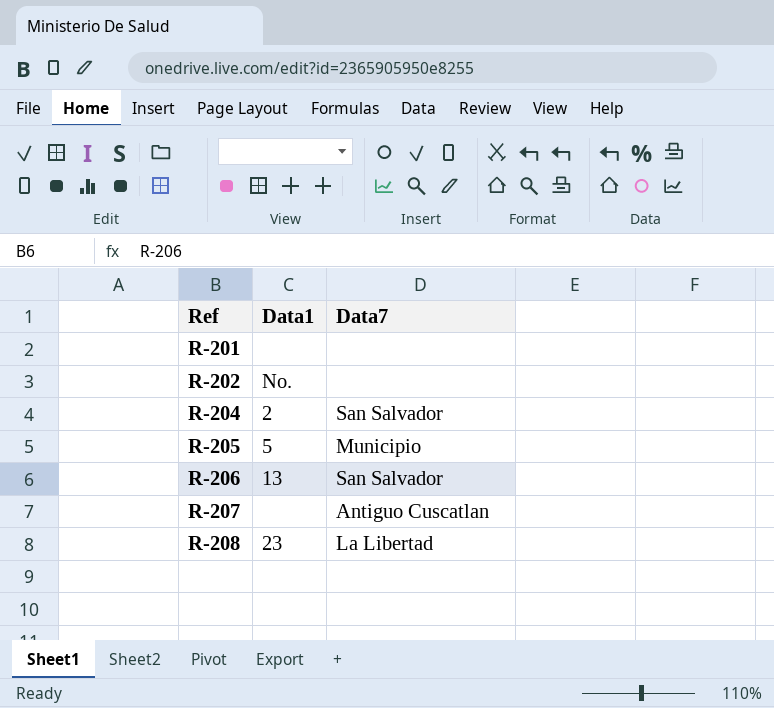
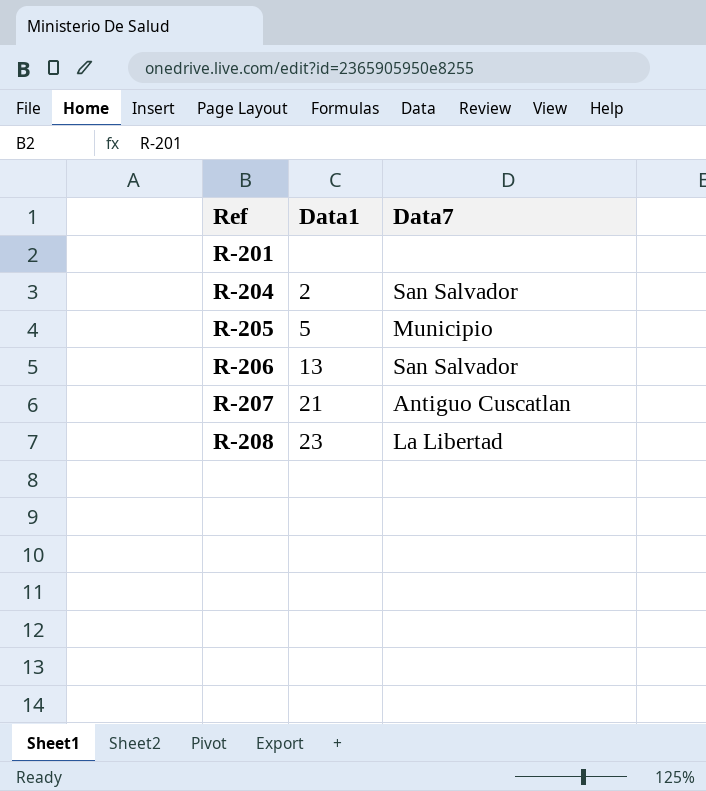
row R-202: No. | none -> none
R-207 | Data1: none -> 21

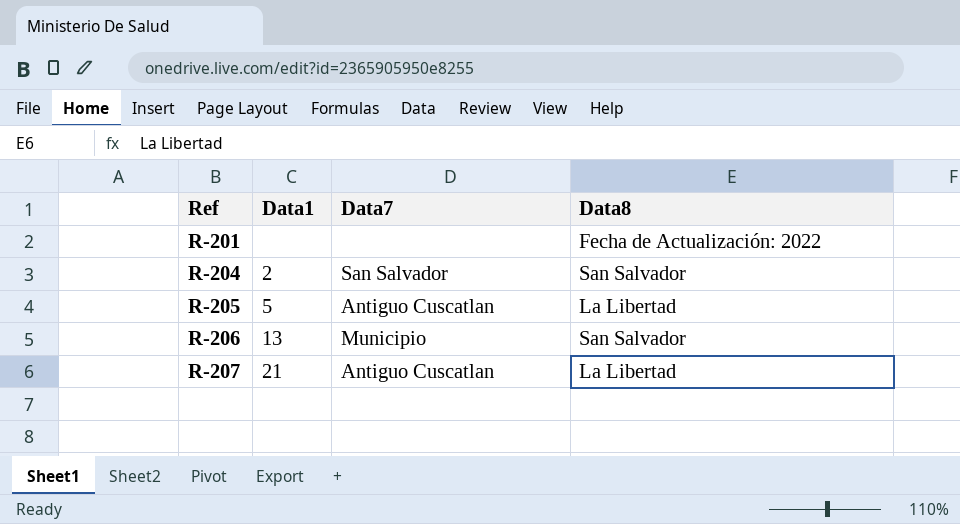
column Data8 | position: none -> 4
row R-208: 23 | La Libertad -> none
R-205 | Data7: Municipio -> Antiguo Cuscatlan
R-206 | Data7: San Salvador -> Municipio

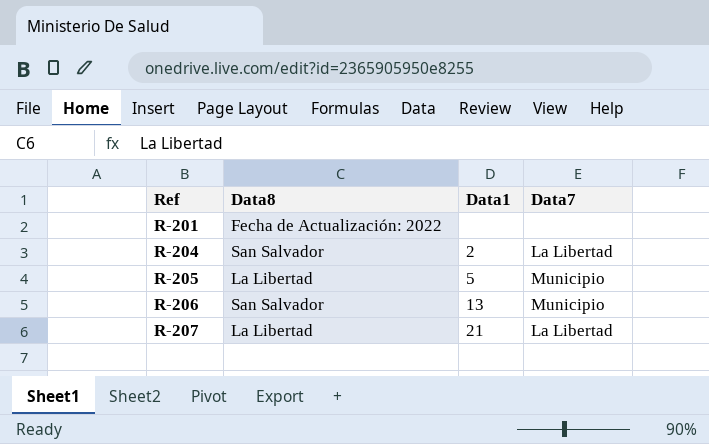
column Data8 | position: 4 -> 2
R-204 | Data7: San Salvador -> La Libertad
R-205 | Data7: Antiguo Cuscatlan -> Municipio
R-207 | Data7: Antiguo Cuscatlan -> La Libertad

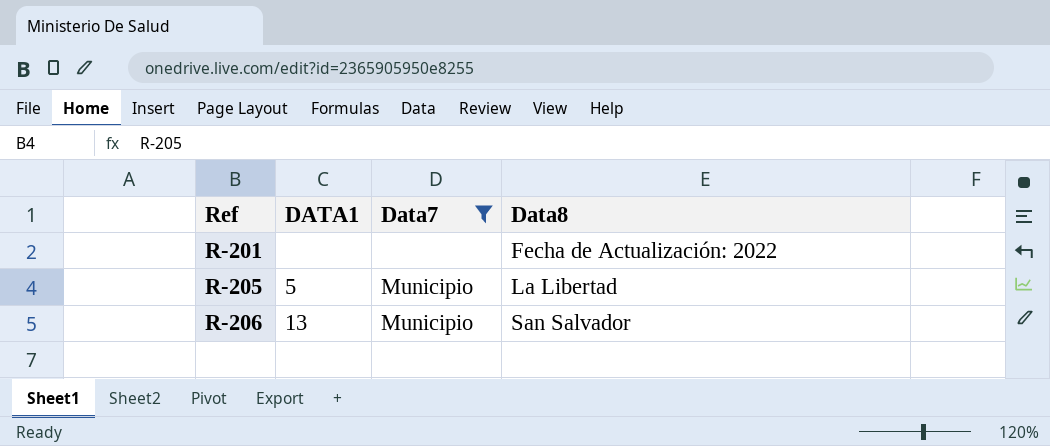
filter: none -> Data7 != La Libertad
column name: Data1 -> DATA1
column Data8 | position: 2 -> 4

